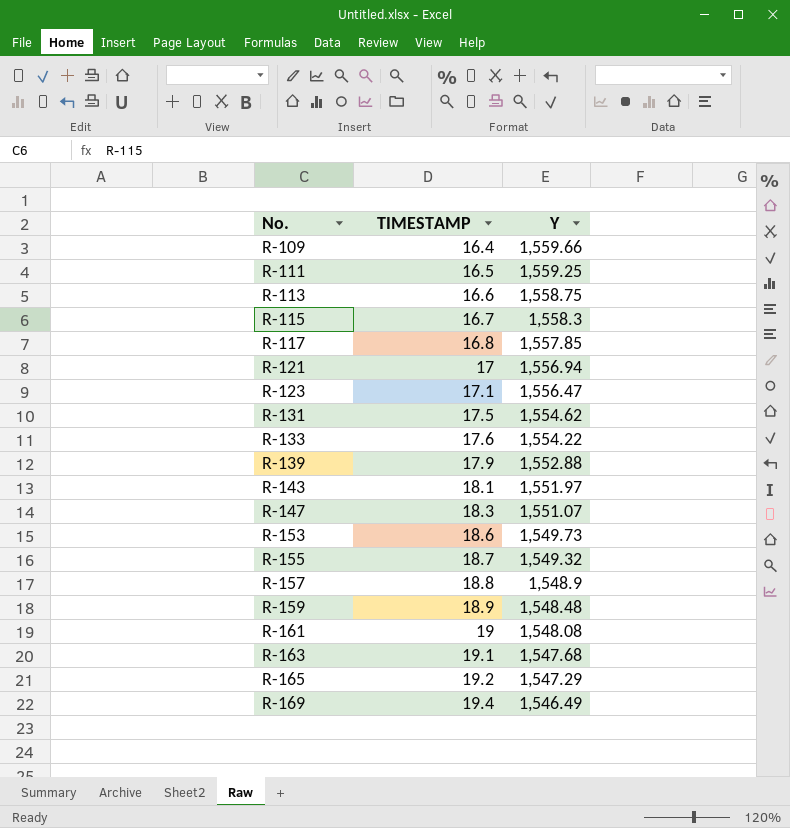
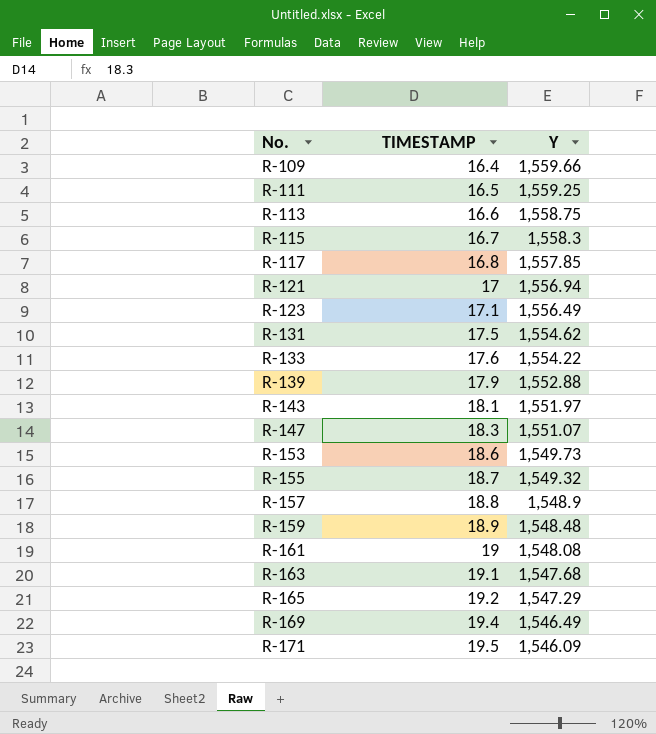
R-123 | Y: 1,556.47 -> 1,556.49
row R-171: none -> 19.5 | 1,546.09

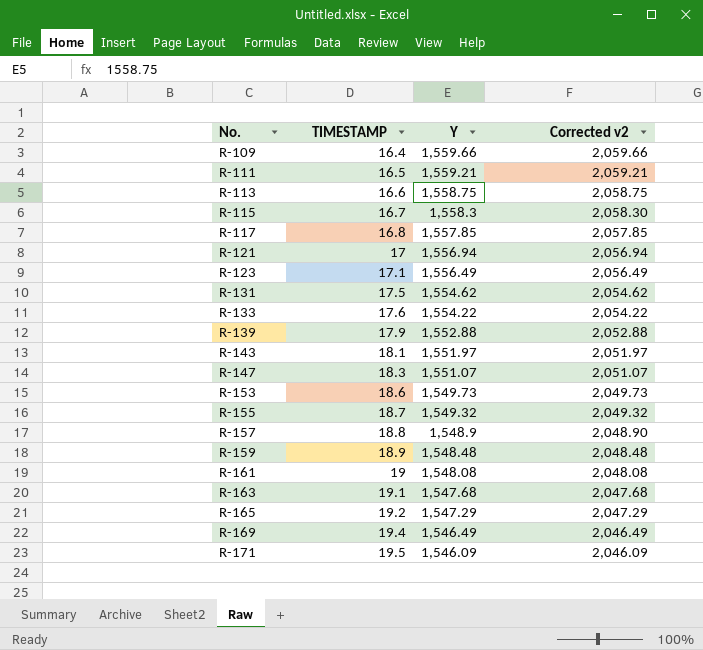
column Corrected v2 | formula: none -> [Y] + 500
R-111 | Y: 1,559.25 -> 1,559.21

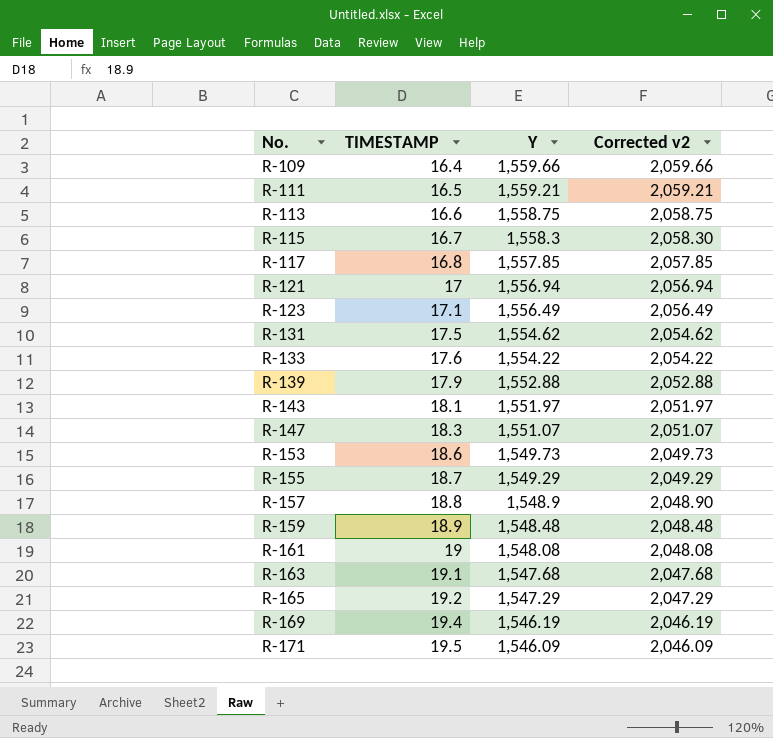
R-155 | Y: 1,549.32 -> 1,549.29
R-155 | Corrected v2: 2,049.32 -> 2,049.29
R-169 | Y: 1,546.49 -> 1,546.19
R-169 | Corrected v2: 2,046.49 -> 2,046.19

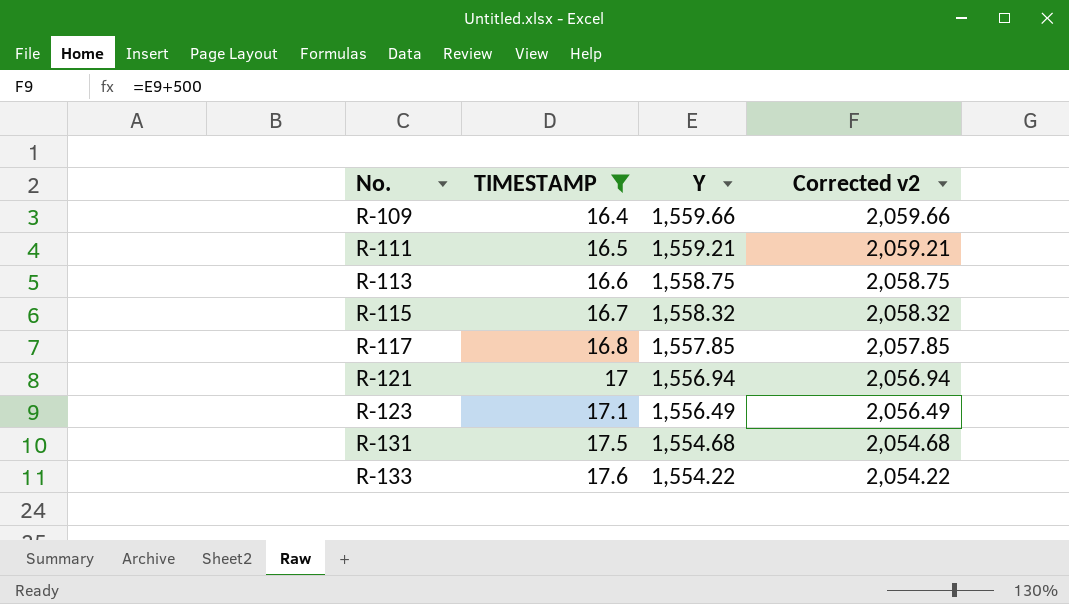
filter: none -> TIMESTAMP <= 17.6
R-115 | Y: 1,558.3 -> 1,558.32
R-115 | Corrected v2: 2,058.30 -> 2,058.32
R-131 | Y: 1,554.62 -> 1,554.68
R-131 | Corrected v2: 2,054.62 -> 2,054.68

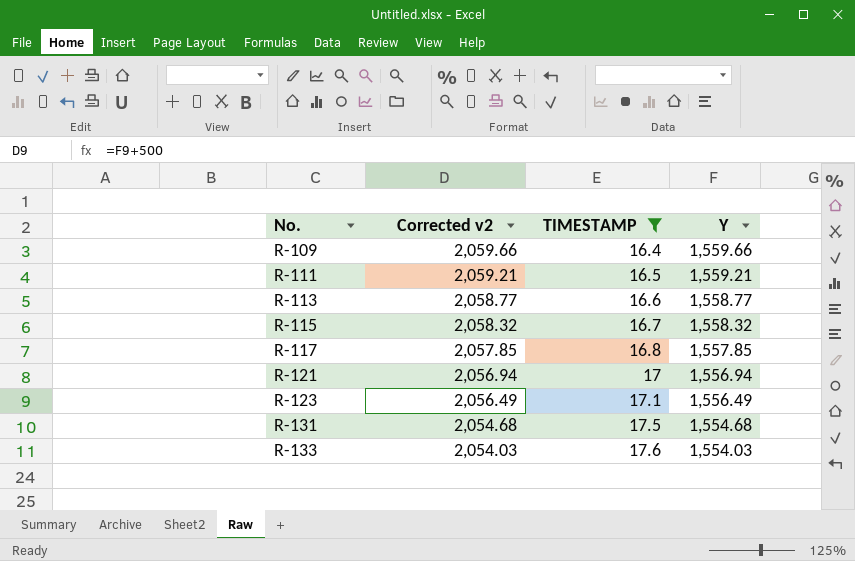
column Corrected v2 | position: 4 -> 2
R-113 | Corrected v2: 2,058.75 -> 2,058.77
R-113 | Y: 1,558.75 -> 1,558.77
R-133 | Corrected v2: 2,054.22 -> 2,054.03
R-133 | Y: 1,554.22 -> 1,554.03

